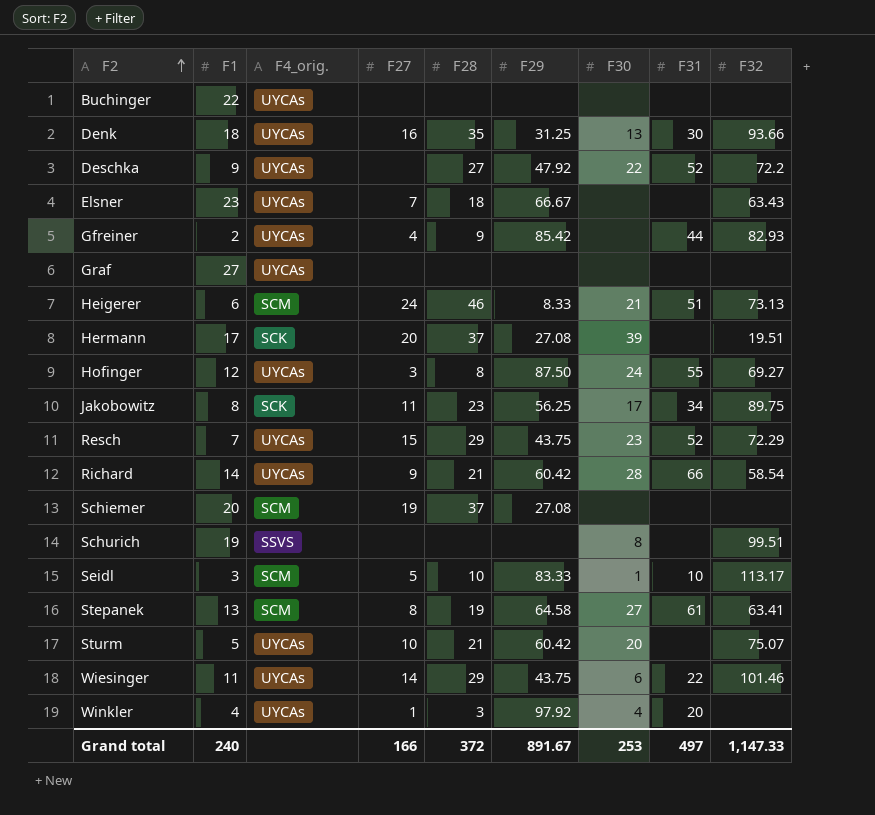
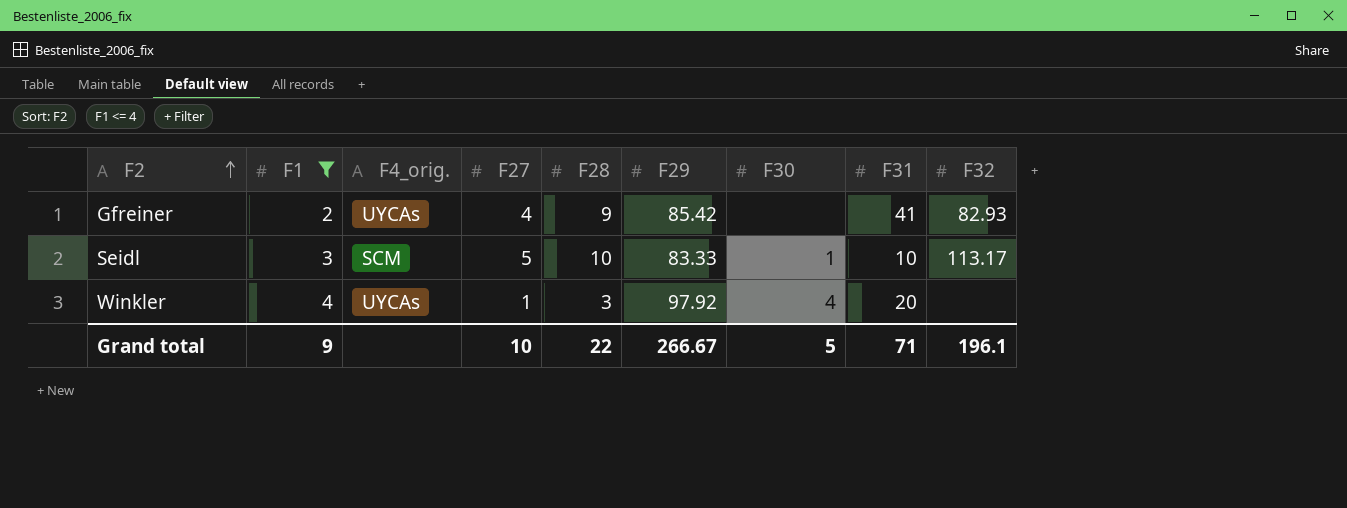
filter: none -> F1 <= 4
Gfreiner | F31: 44 -> 41
Grand total | F1: 240 -> 9
Grand total | F27: 166 -> 10
Grand total | F28: 372 -> 22
Grand total | F29: 891.67 -> 266.67
Grand total | F30: 253 -> 5
Grand total | F31: 497 -> 71
Grand total | F32: 1,147.33 -> 196.1

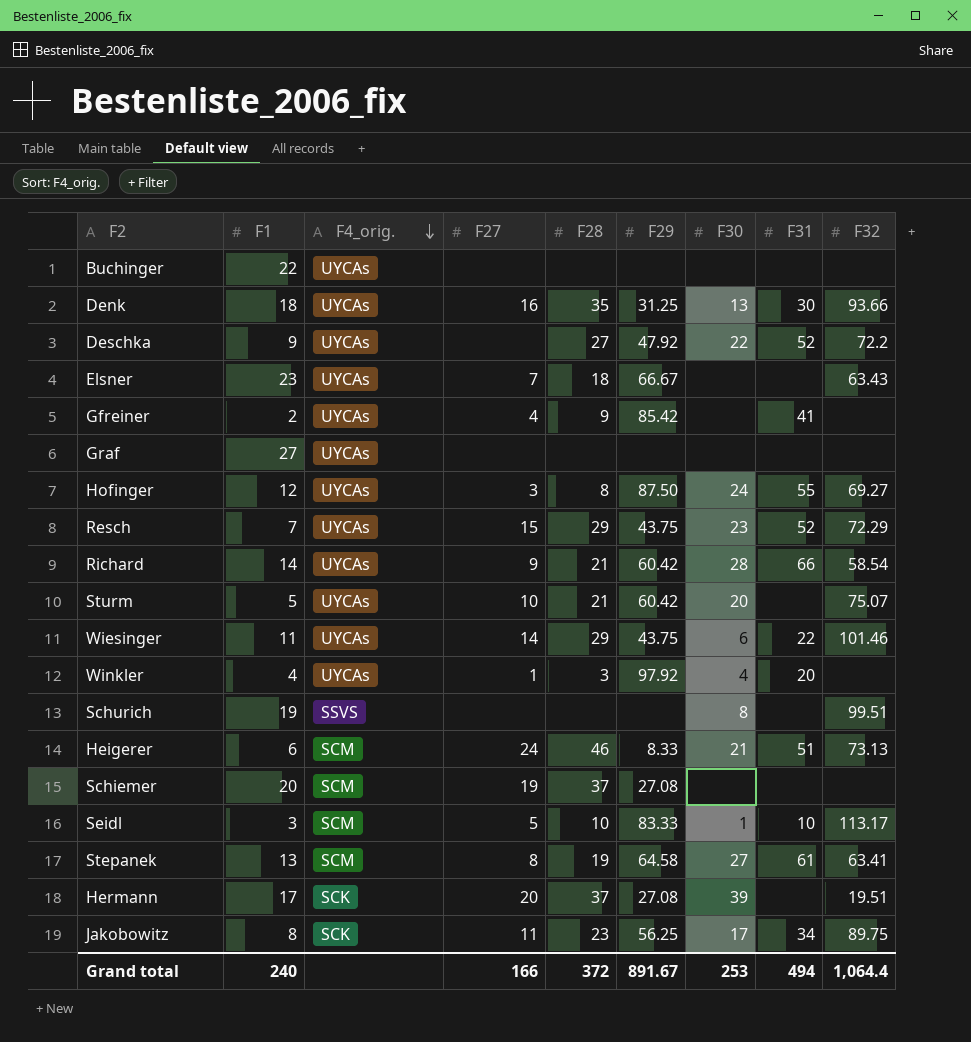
filter: F1 <= 4 -> none
row order: F2 ascending -> F4_orig. descending
Gfreiner | F32: 82.93 -> none
Grand total | F1: 9 -> 240
Grand total | F27: 10 -> 166
Grand total | F28: 22 -> 372
Grand total | F29: 266.67 -> 891.67
Grand total | F30: 5 -> 253
Grand total | F31: 71 -> 494
Grand total | F32: 196.1 -> 1,064.4

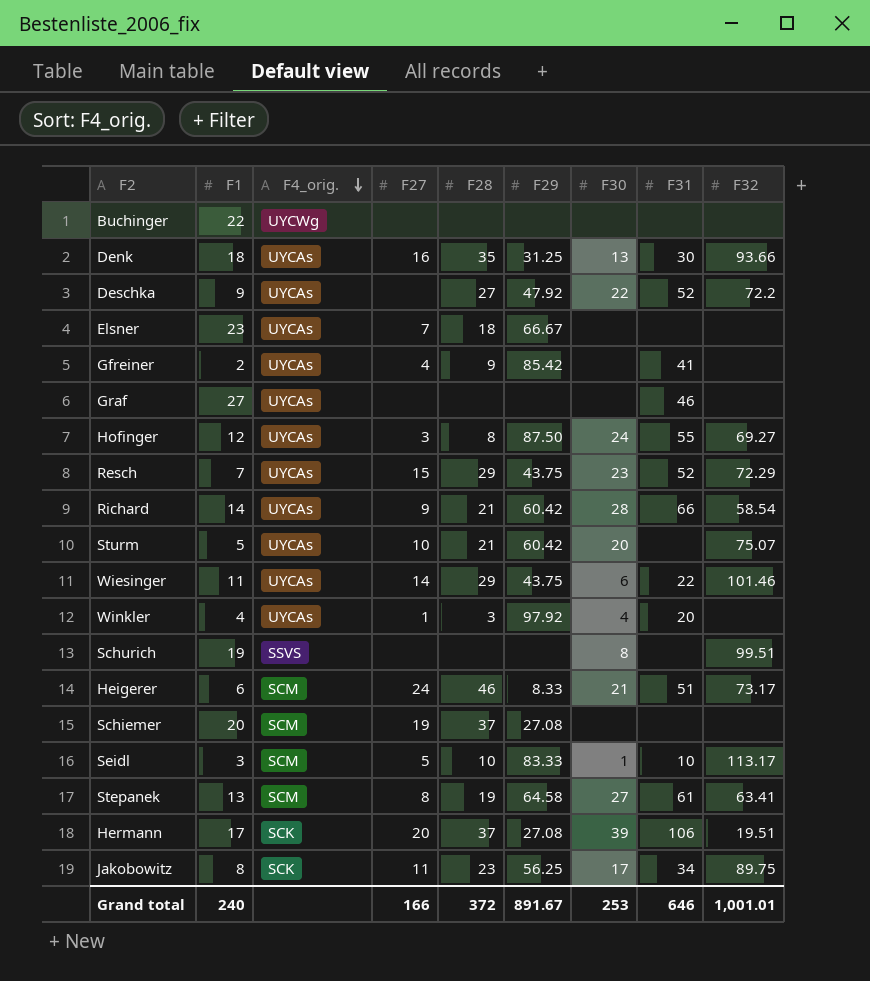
Buchinger | F4_orig.: UYCAs -> UYCWg
Elsner | F32: 63.43 -> none
Graf | F31: none -> 46
Heigerer | F32: 73.13 -> 73.17
Hermann | F31: none -> 106
Grand total | F31: 494 -> 646
Grand total | F32: 1,064.4 -> 1,001.01

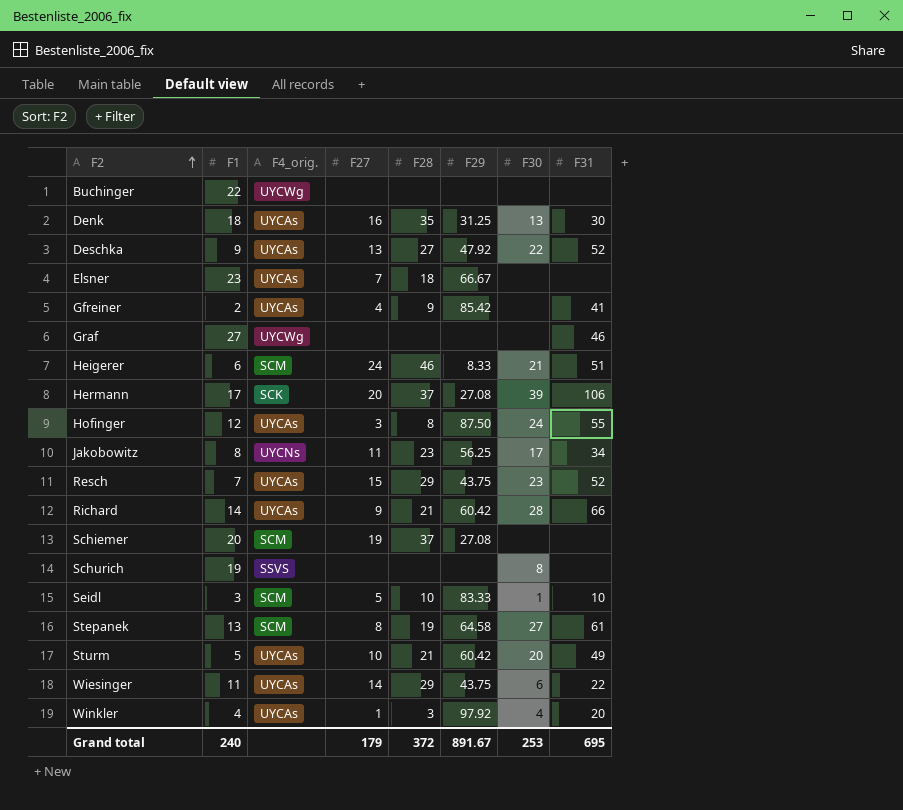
row order: F4_orig. descending -> F2 ascending
column F32 | position: 9 -> none
Deschka | F27: none -> 13
Graf | F4_orig.: UYCAs -> UYCWg
Jakobowitz | F4_orig.: SCK -> UYCNs
Sturm | F31: none -> 49
Grand total | F27: 166 -> 179
Grand total | F31: 646 -> 695

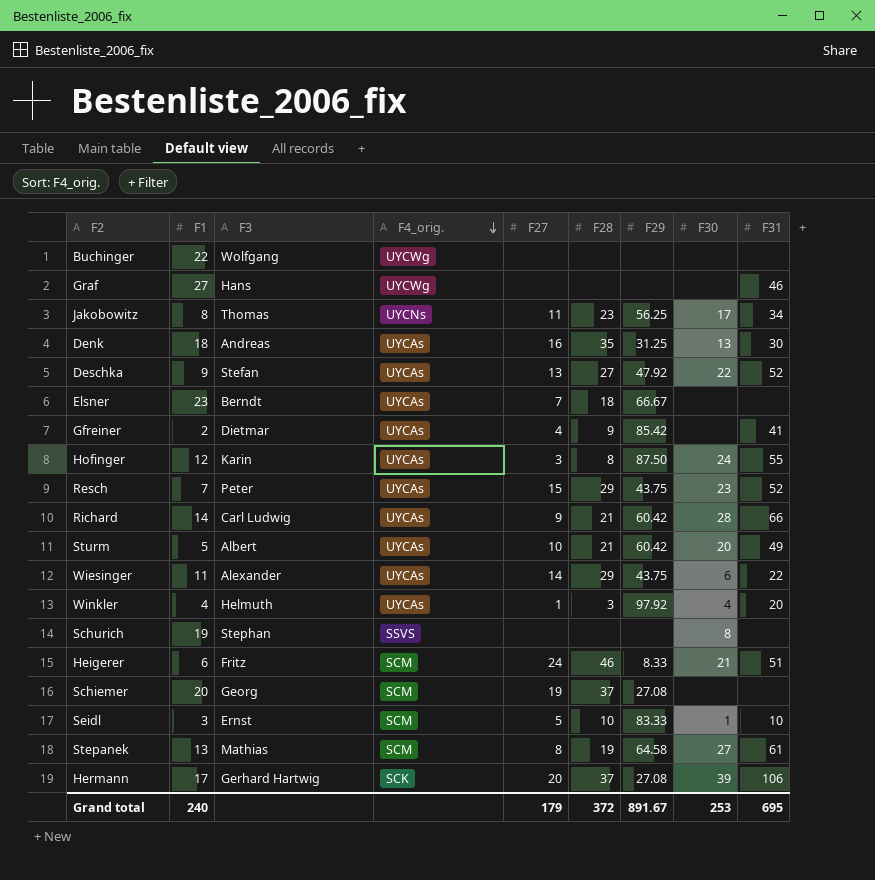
row order: F2 ascending -> F4_orig. descending
column F3 | position: none -> 3

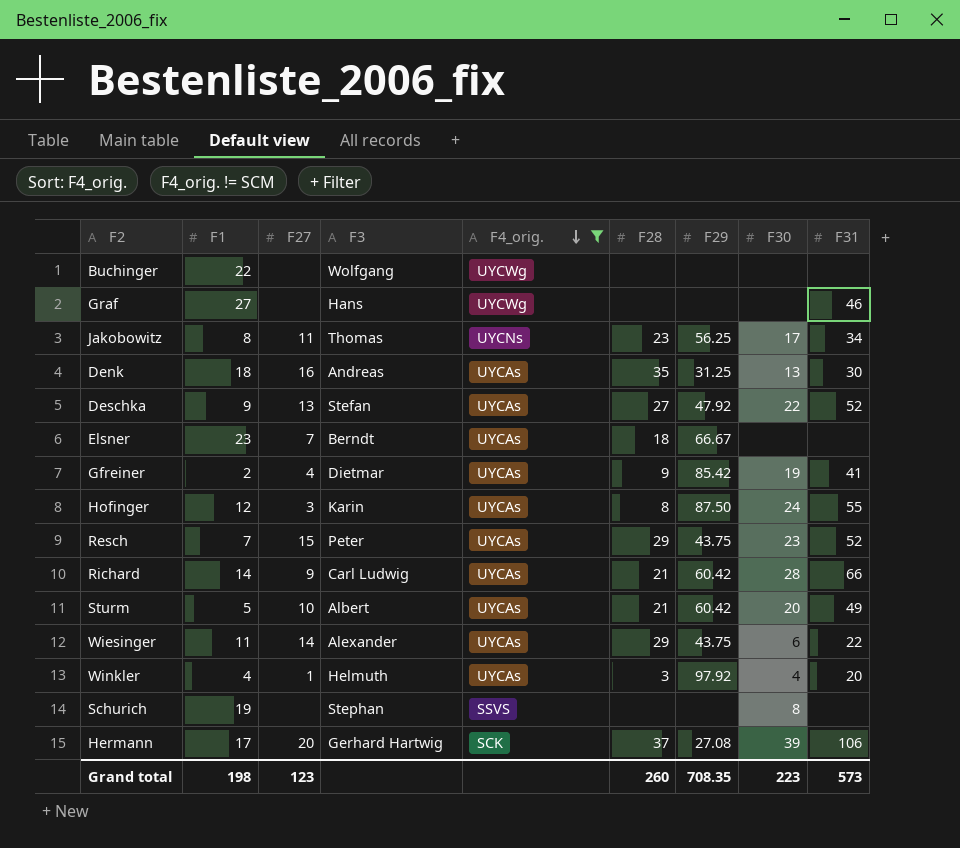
filter: none -> F4_orig. != SCM
column F27 | position: 5 -> 3
Gfreiner | F30: none -> 19
Grand total | F1: 240 -> 198
Grand total | F27: 179 -> 123
Grand total | F28: 372 -> 260
Grand total | F29: 891.67 -> 708.35
Grand total | F30: 253 -> 223
Grand total | F31: 695 -> 573

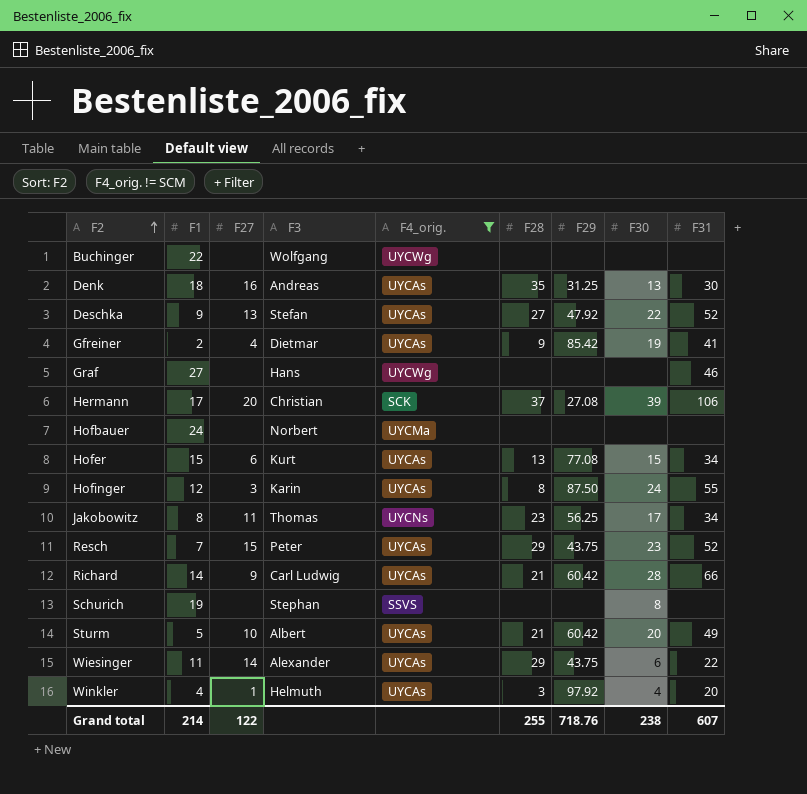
row order: F4_orig. descending -> F2 ascending
row Elsner: 23 | 7 | Berndt | UYCAs | 18 | 66.67 | none | none -> none
Hermann | F3: Gerhard Hartwig -> Christian
row Hofbauer: none -> 24 | none | Norbert | UYCMa | none | none | none | none
row Hofer: none -> 15 | 6 | Kurt | UYCAs | 13 | 77.08 | 15 | 34
Grand total | F1: 198 -> 214
Grand total | F27: 123 -> 122
Grand total | F28: 260 -> 255
Grand total | F29: 708.35 -> 718.76
Grand total | F30: 223 -> 238
Grand total | F31: 573 -> 607

